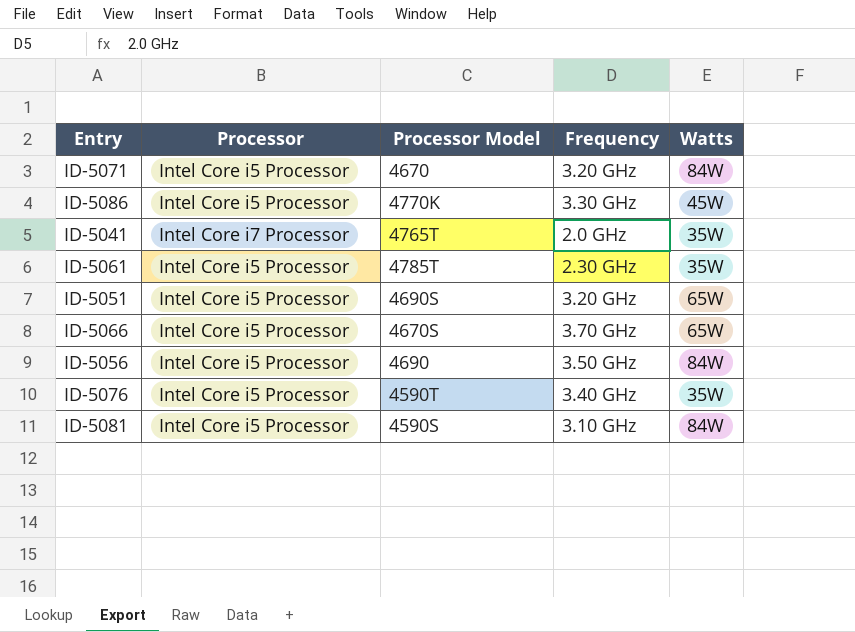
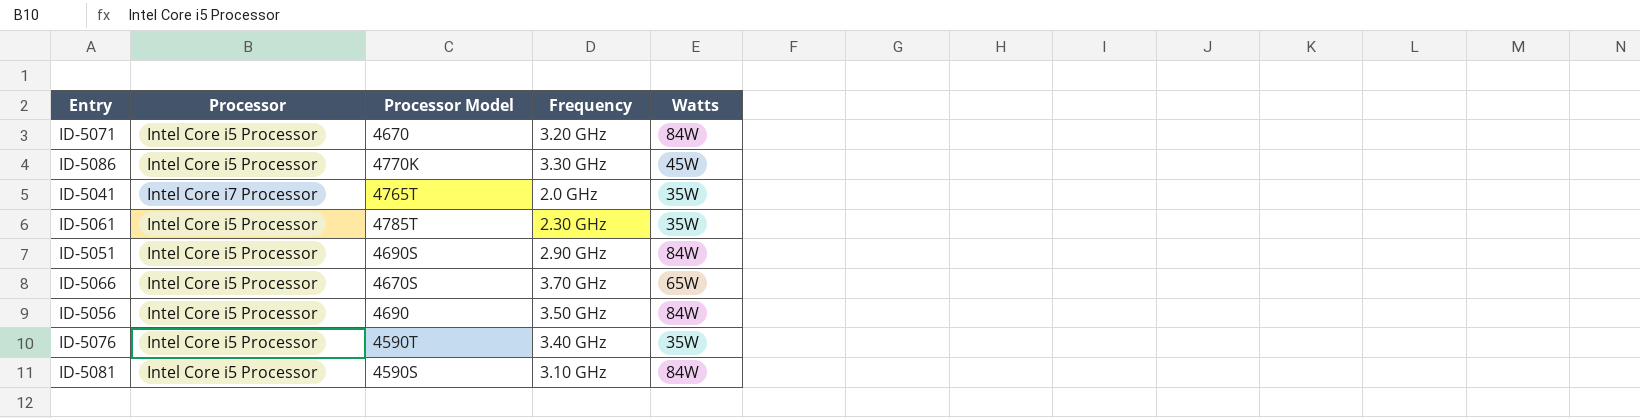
ID-5051 | Frequency: 3.20 GHz -> 2.90 GHz
ID-5051 | Watts: 65W -> 84W

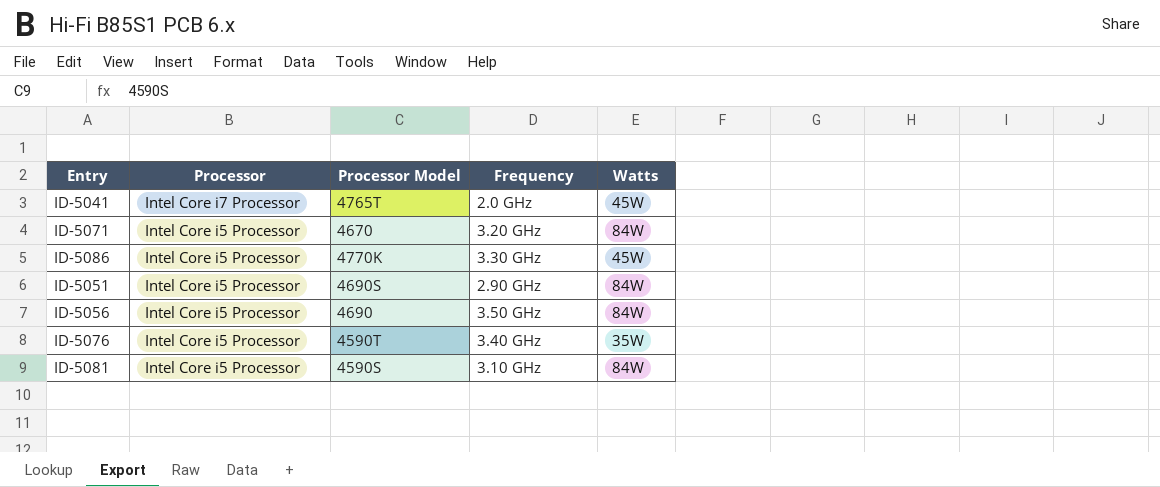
row order: none -> Processor descending
row ID-5061: Intel Core i5 Processor | 4785T | 2.30 GHz | 35W -> none
row ID-5066: Intel Core i5 Processor | 4670S | 3.70 GHz | 65W -> none
ID-5041 | Watts: 35W -> 45W

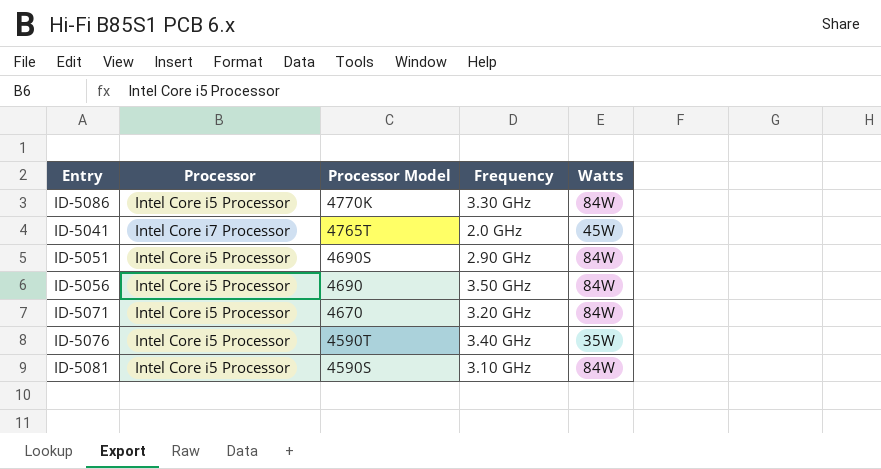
row order: Processor descending -> Processor Model descending
ID-5086 | Watts: 45W -> 84W

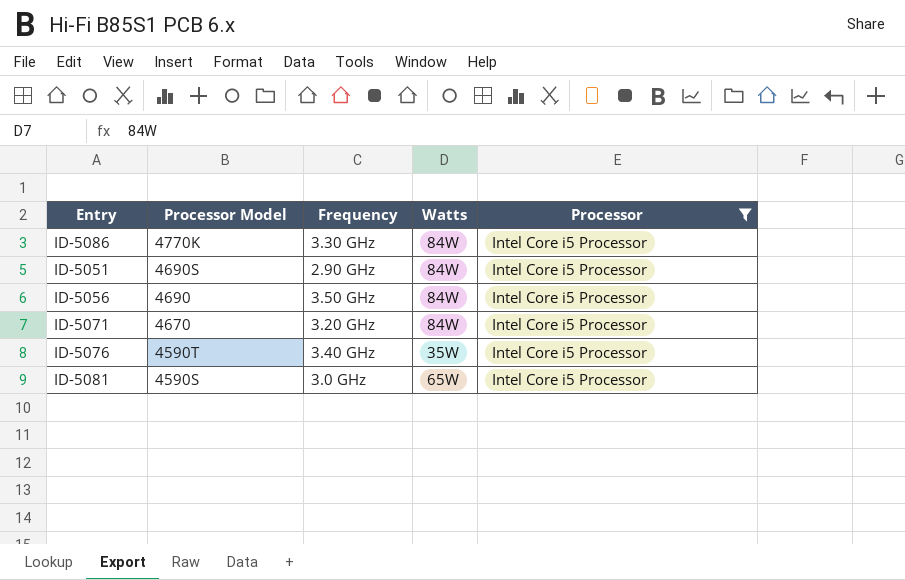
filter: none -> Processor = Intel Core i5 Processor
column Processor | position: 2 -> 5
ID-5081 | Frequency: 3.10 GHz -> 3.0 GHz
ID-5081 | Watts: 84W -> 65W

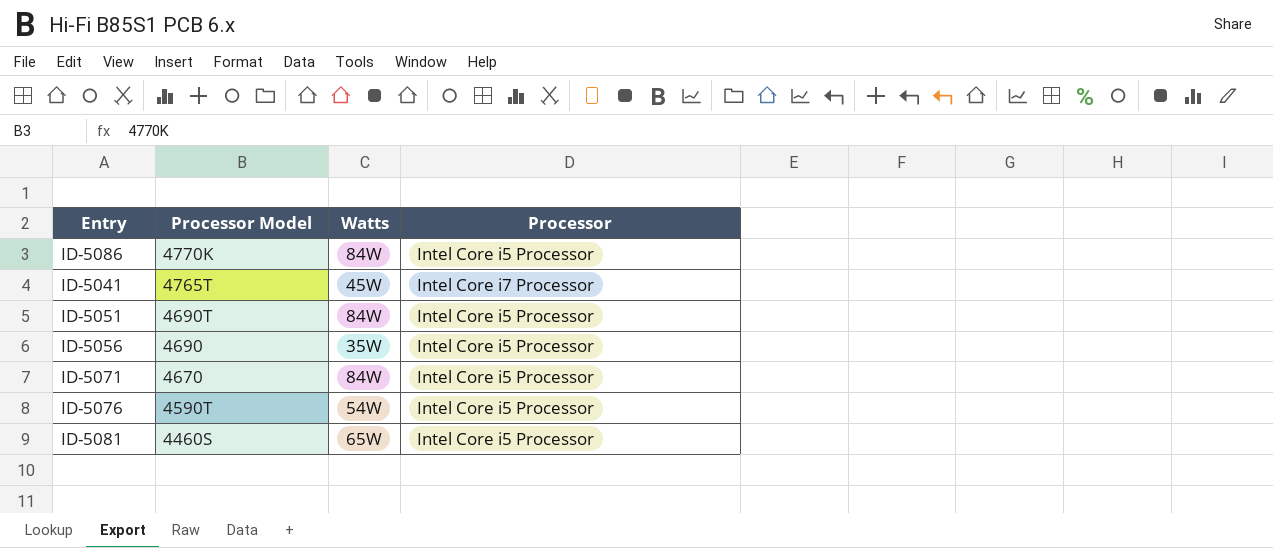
filter: Processor = Intel Core i5 Processor -> none
column Frequency | position: 3 -> none
ID-5051 | Processor Model: 4690S -> 4690T
ID-5056 | Watts: 84W -> 35W
ID-5076 | Watts: 35W -> 54W
ID-5081 | Processor Model: 4590S -> 4460S

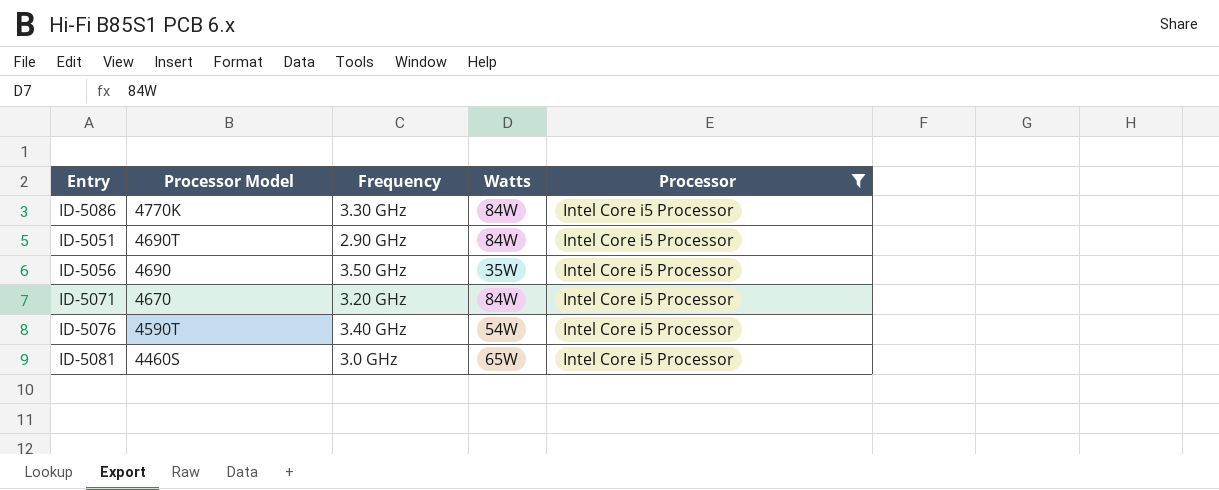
filter: none -> Processor = Intel Core i5 Processor
column Frequency | position: none -> 3

